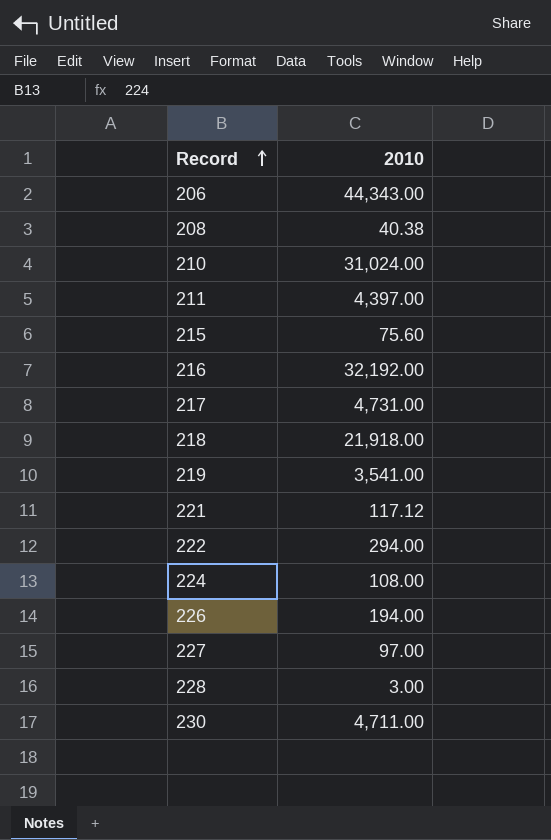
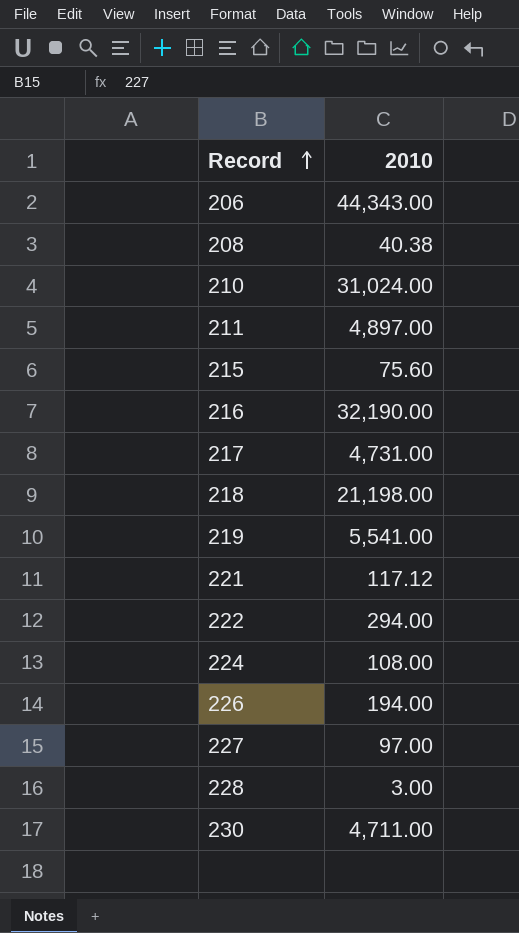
211 | 2010: 4,397.00 -> 4,897.00
216 | 2010: 32,192.00 -> 32,190.00
218 | 2010: 21,918.00 -> 21,198.00
219 | 2010: 3,541.00 -> 5,541.00

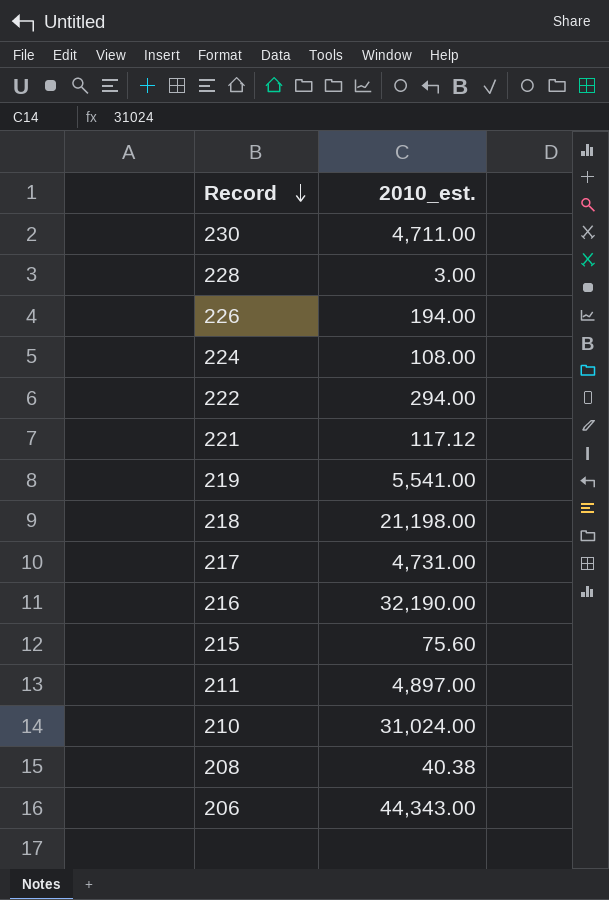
row order: Record ascending -> Record descending
column name: 2010 -> 2010_est.
row 227: 97.00 -> none

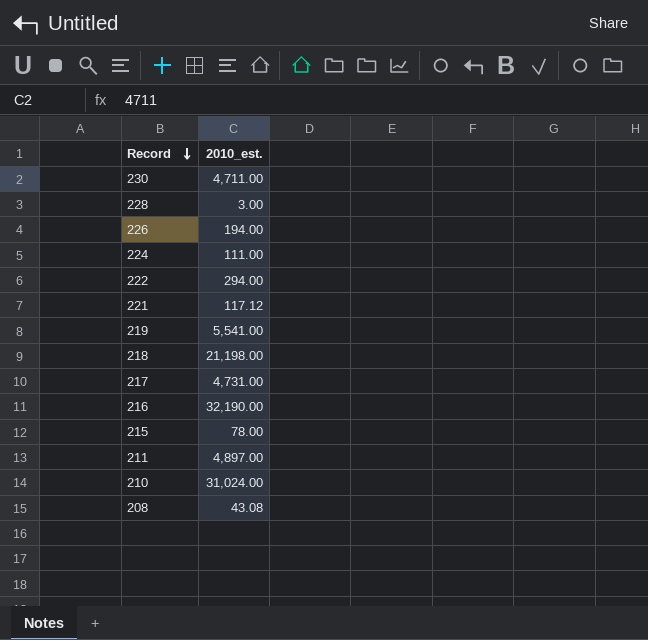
row 206: 44,343.00 -> none
224 | 2010_est.: 108.00 -> 111.00
215 | 2010_est.: 75.60 -> 78.00
208 | 2010_est.: 40.38 -> 43.08

